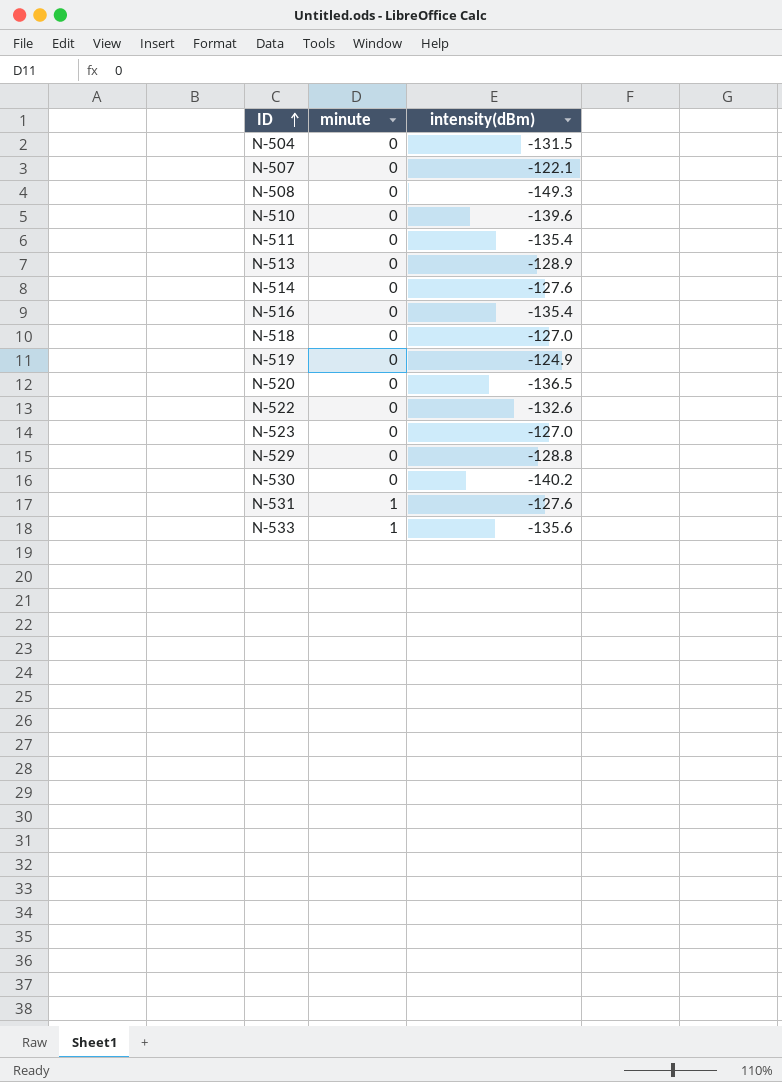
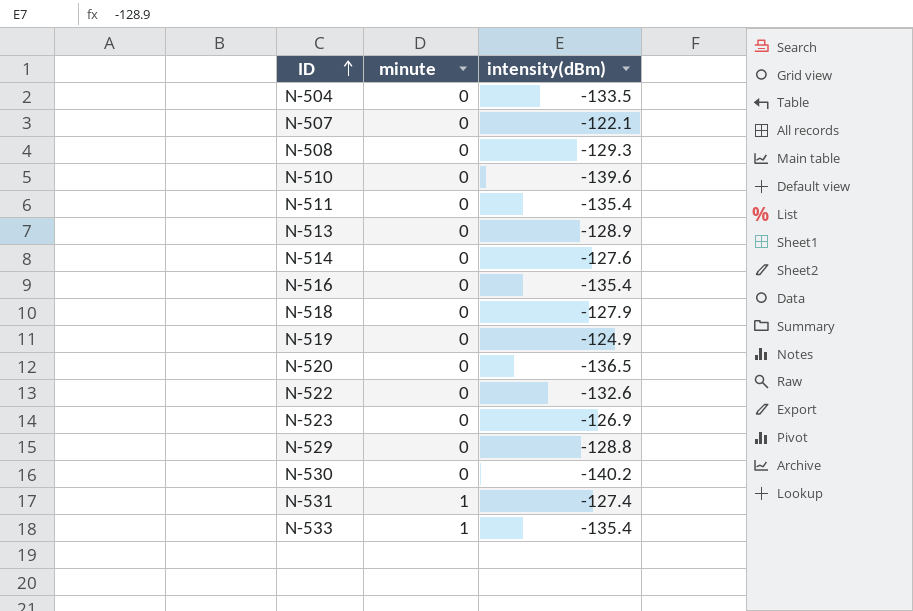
N-504 | intensity(dBm): -131.5 -> -133.5
N-508 | intensity(dBm): -149.3 -> -129.3
N-518 | intensity(dBm): -127.0 -> -127.9
N-523 | intensity(dBm): -127.0 -> -126.9
N-531 | intensity(dBm): -127.6 -> -127.4
N-533 | intensity(dBm): -135.6 -> -135.4

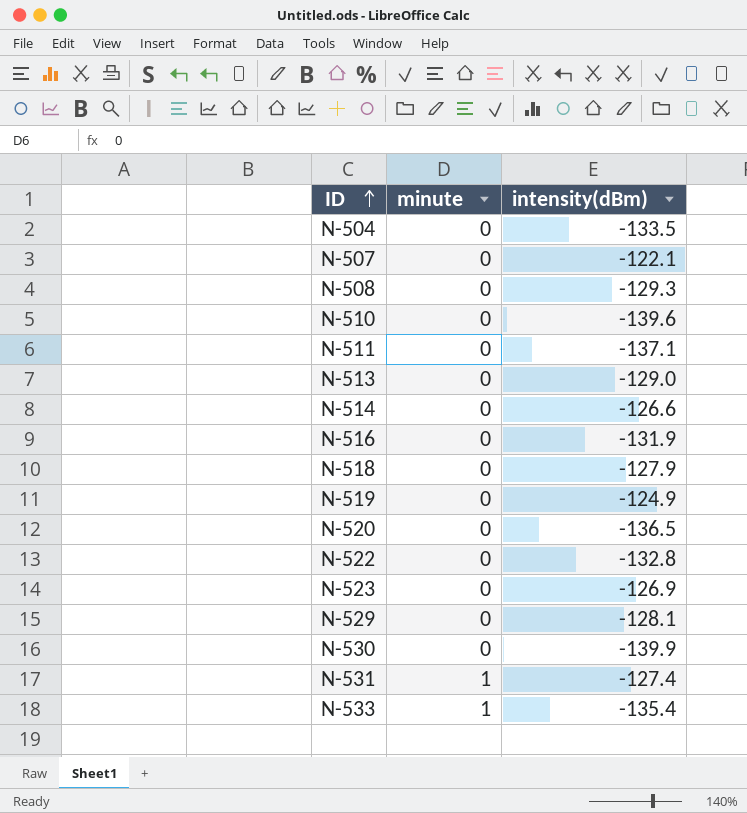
N-511 | intensity(dBm): -135.4 -> -137.1
N-513 | intensity(dBm): -128.9 -> -129.0
N-514 | intensity(dBm): -127.6 -> -126.6
N-516 | intensity(dBm): -135.4 -> -131.9
N-522 | intensity(dBm): -132.6 -> -132.8
N-529 | intensity(dBm): -128.8 -> -128.1
N-530 | intensity(dBm): -140.2 -> -139.9

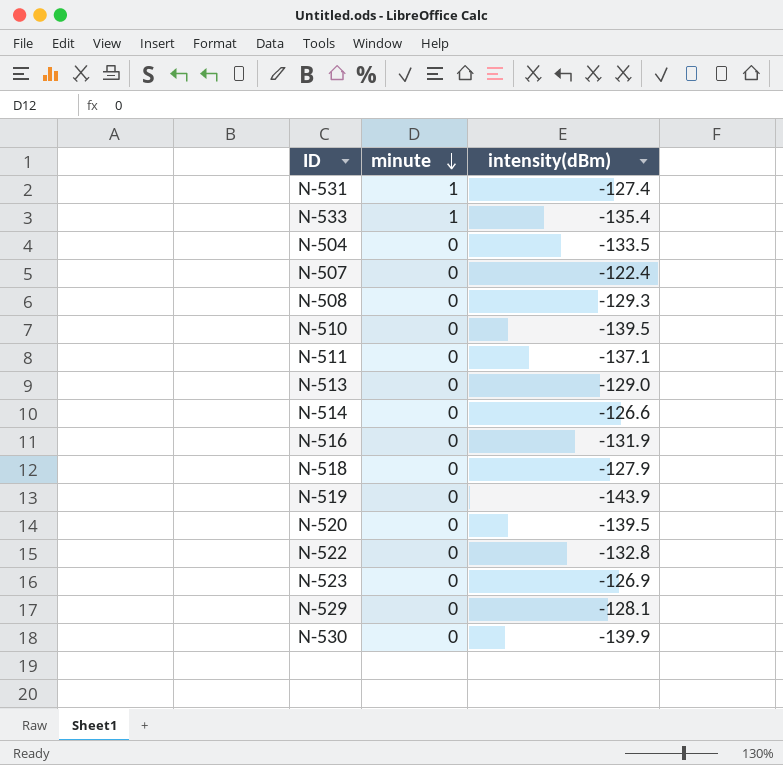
row order: ID ascending -> minute descending
N-507 | intensity(dBm): -122.1 -> -122.4
N-510 | intensity(dBm): -139.6 -> -139.5
N-519 | intensity(dBm): -124.9 -> -143.9
N-520 | intensity(dBm): -136.5 -> -139.5

